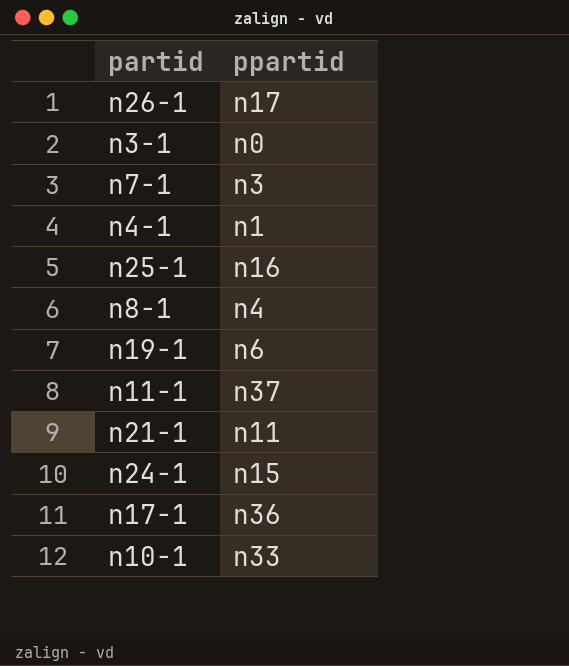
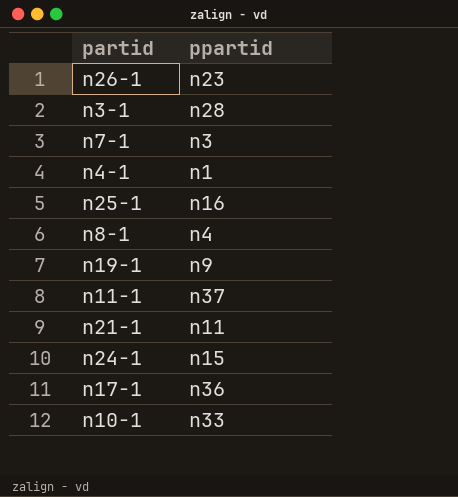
n26-1 | ppartid: n17 -> n23
n3-1 | ppartid: n0 -> n28
n19-1 | ppartid: n6 -> n9

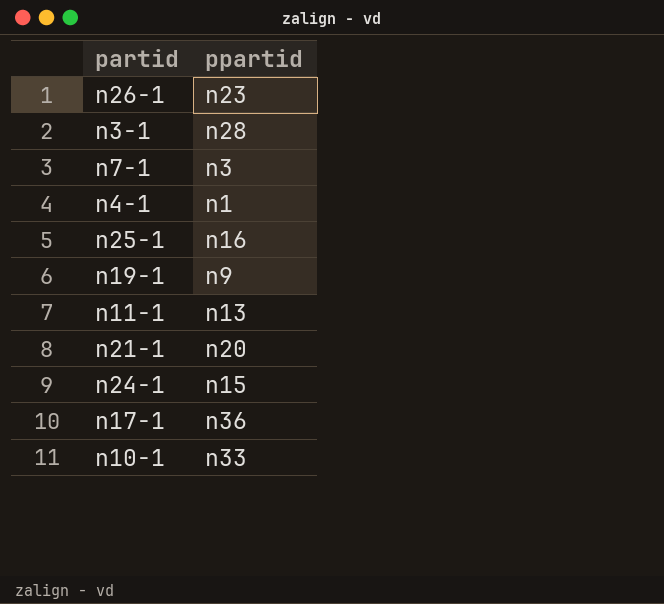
row n8-1: n4 -> none
n11-1 | ppartid: n37 -> n13
n21-1 | ppartid: n11 -> n20

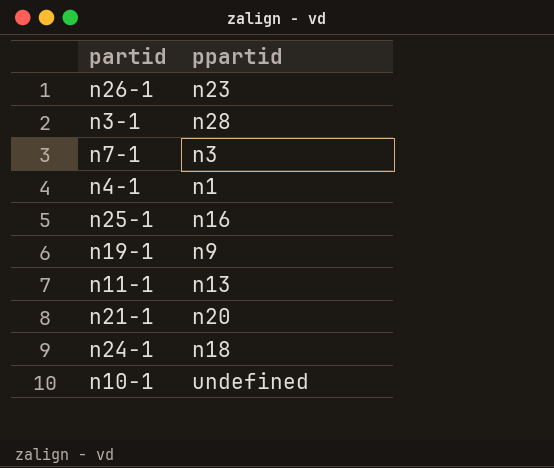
row n17-1: n36 -> none
n24-1 | ppartid: n15 -> n18
n10-1 | ppartid: n33 -> undefined

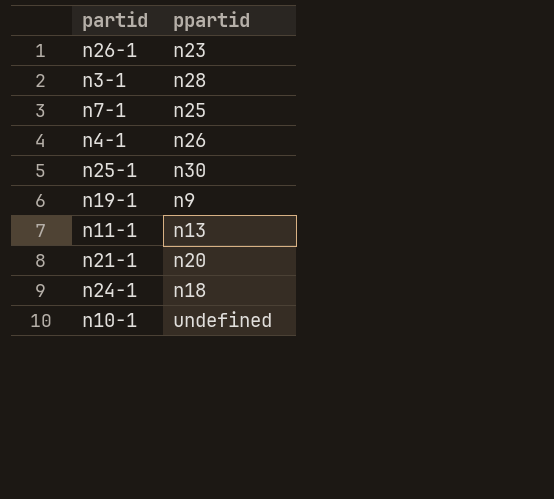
n7-1 | ppartid: n3 -> n25
n4-1 | ppartid: n1 -> n26
n25-1 | ppartid: n16 -> n30

